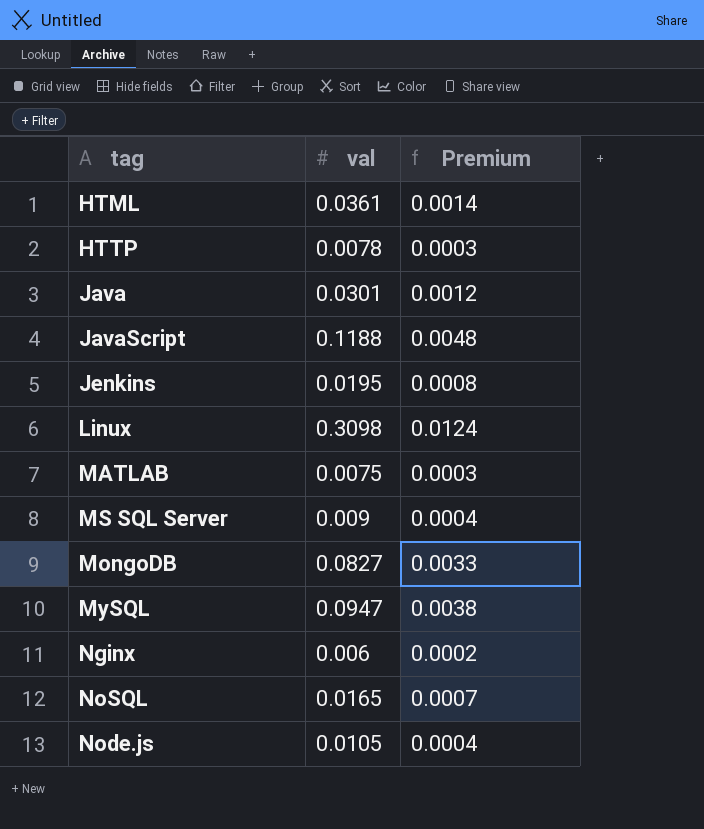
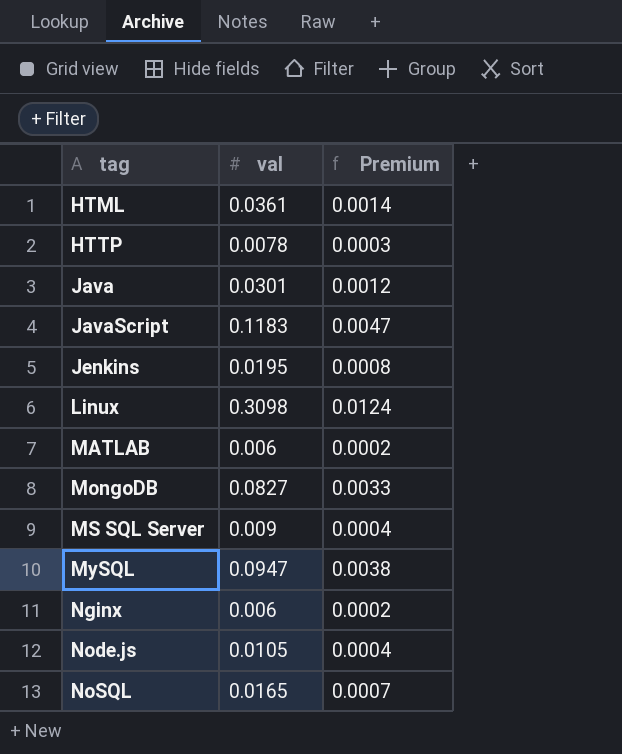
row order: none -> tag ascending
JavaScript | val: 0.1188 -> 0.1183
JavaScript | Premium: 0.0048 -> 0.0047
MATLAB | val: 0.0075 -> 0.006
MATLAB | Premium: 0.0003 -> 0.0002

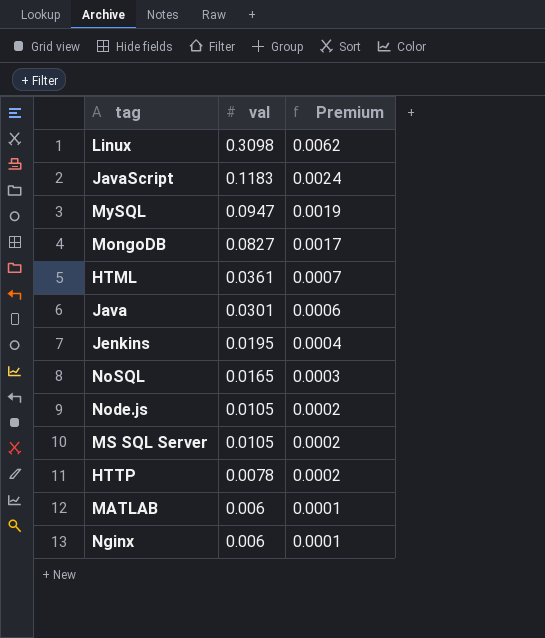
row order: tag ascending -> val descending
column Premium | formula: [val] * 0.04 -> [val] * 0.02
MS SQL Server | val: 0.009 -> 0.0105

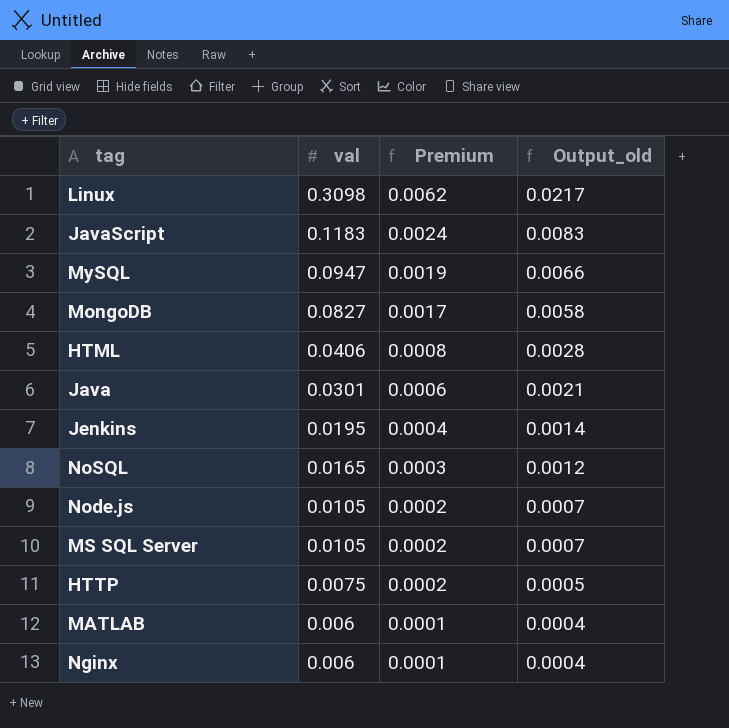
column Output_old | formula: none -> [val] * 0.07
HTML | val: 0.0361 -> 0.0406
HTML | Premium: 0.0007 -> 0.0008
HTTP | val: 0.0078 -> 0.0075

